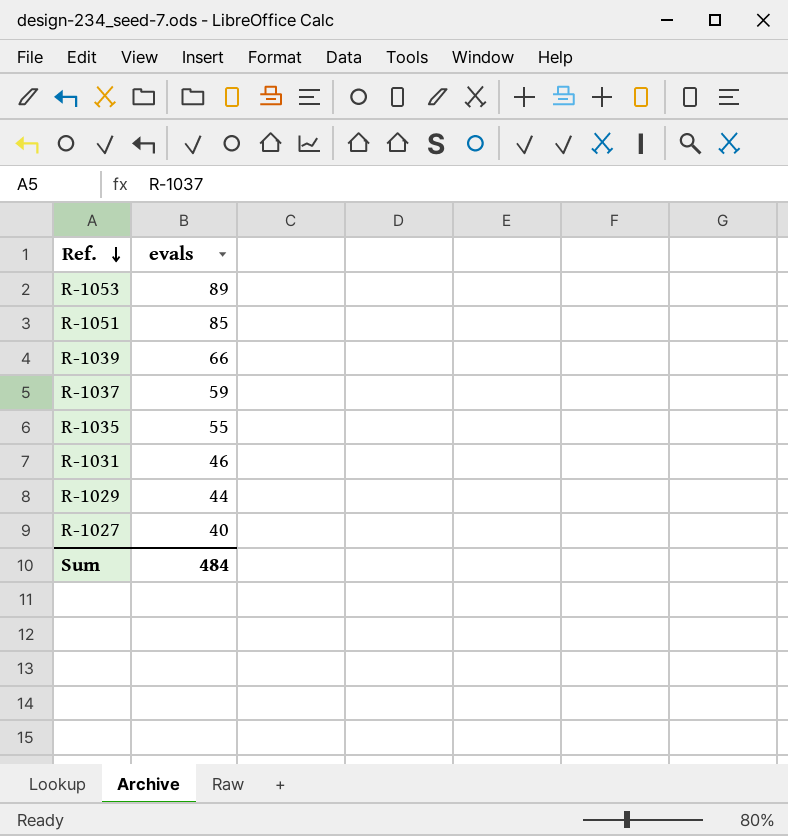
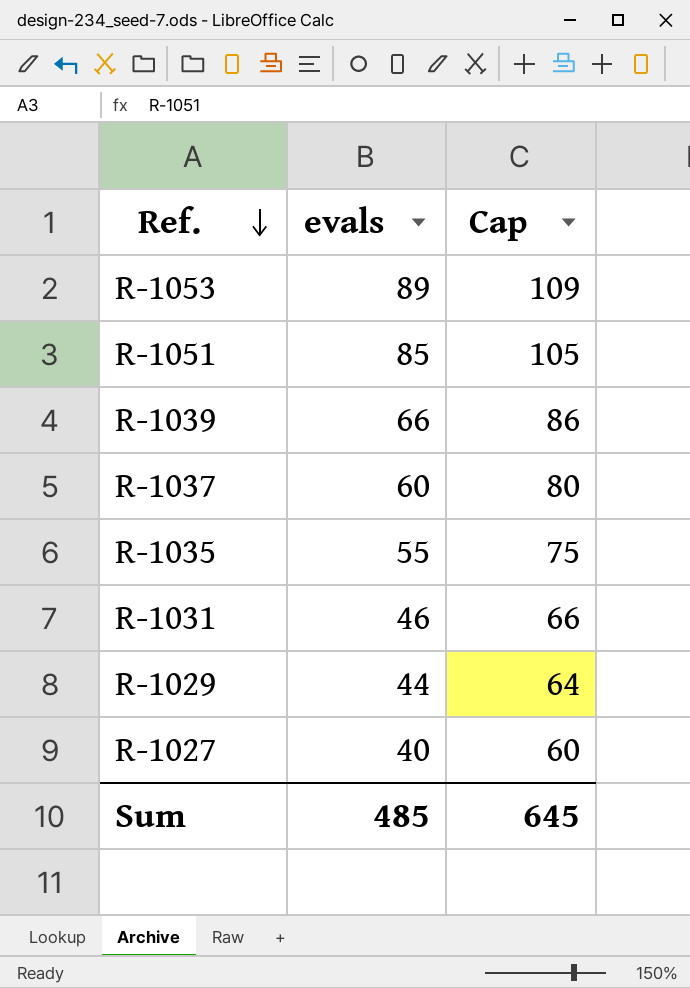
column Cap | formula: none -> [evals] + 20
R-1037 | evals: 59 -> 60
Sum | evals: 484 -> 485

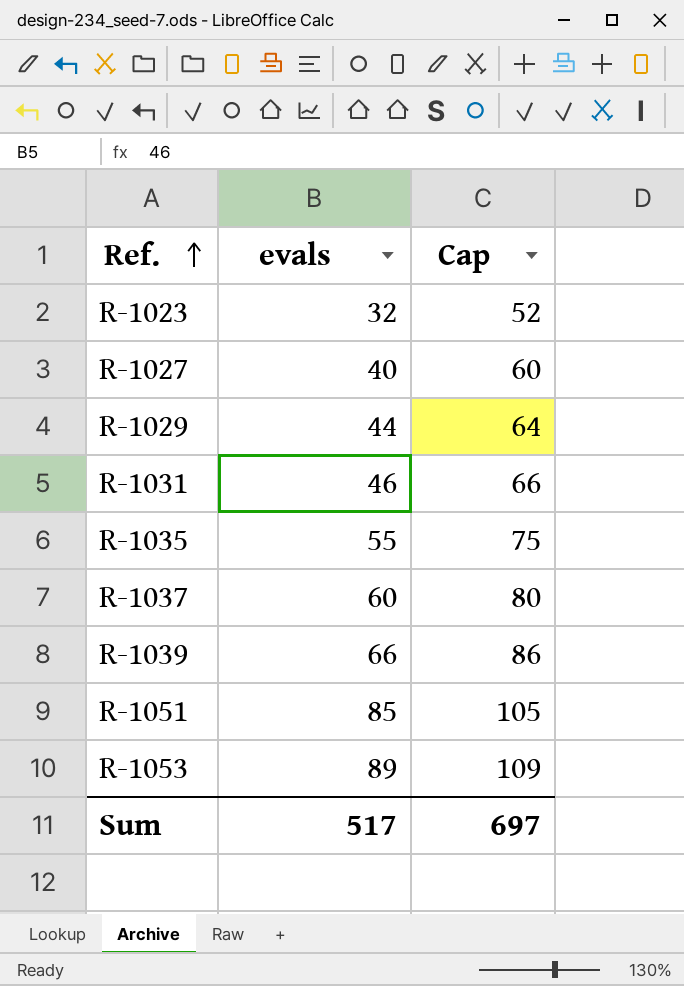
row order: Ref. descending -> Ref. ascending
row R-1023: none -> 32 | 52
Sum | evals: 485 -> 517
Sum | Cap: 645 -> 697

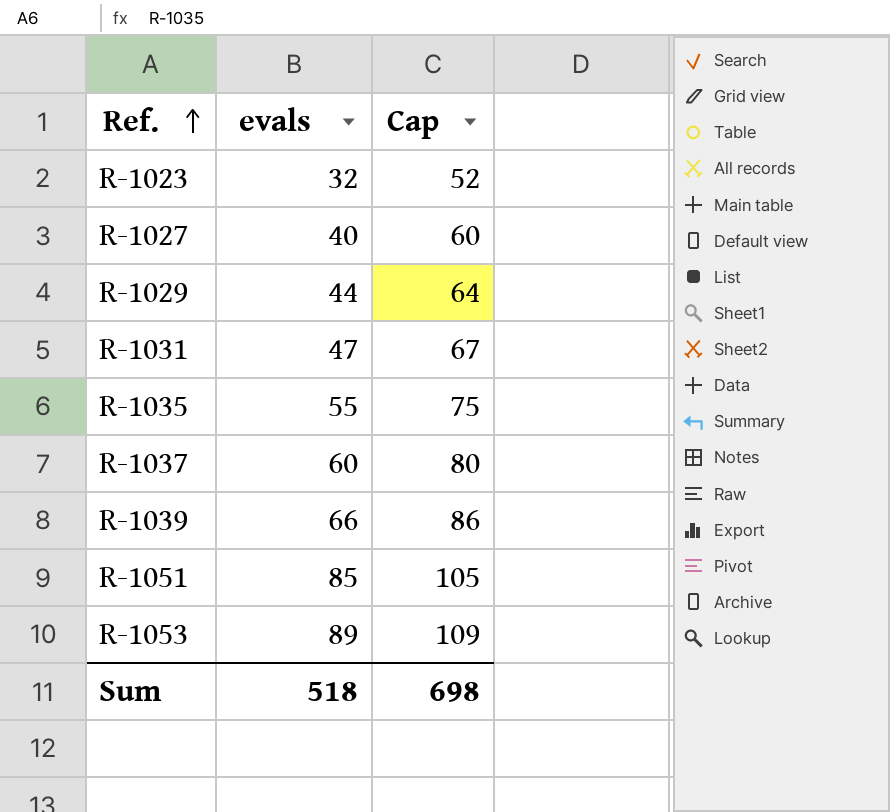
R-1031 | evals: 46 -> 47
R-1031 | Cap: 66 -> 67
Sum | evals: 517 -> 518
Sum | Cap: 697 -> 698

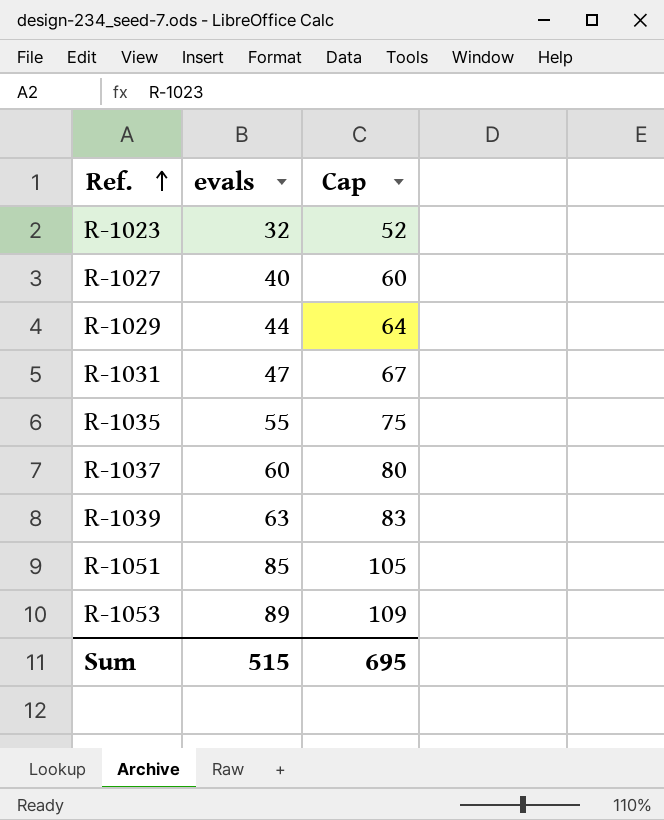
R-1039 | evals: 66 -> 63
R-1039 | Cap: 86 -> 83
Sum | evals: 518 -> 515
Sum | Cap: 698 -> 695

